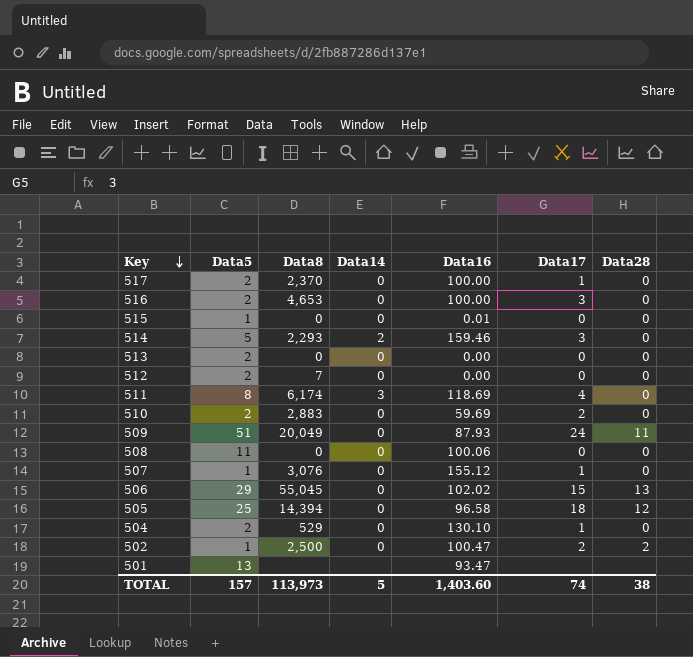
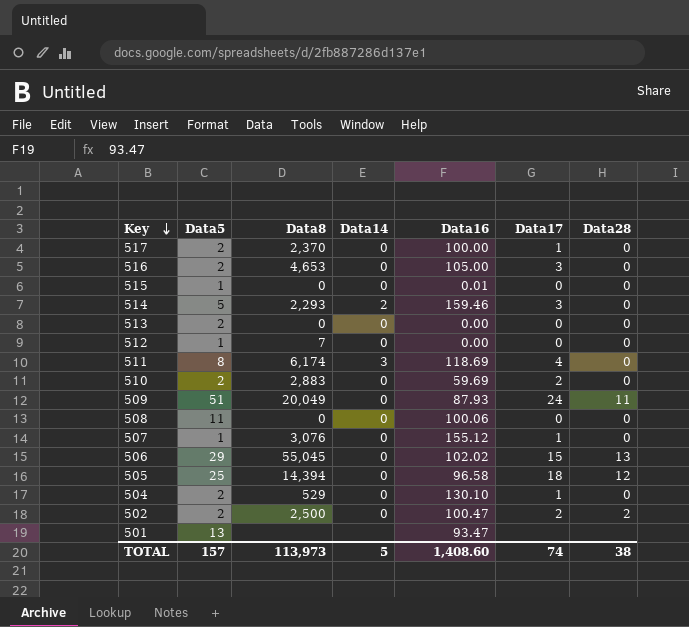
516 | Data16: 100.00 -> 105.00
512 | Data5: 2 -> 1
502 | Data5: 1 -> 2
TOTAL | Data16: 1,403.60 -> 1,408.60

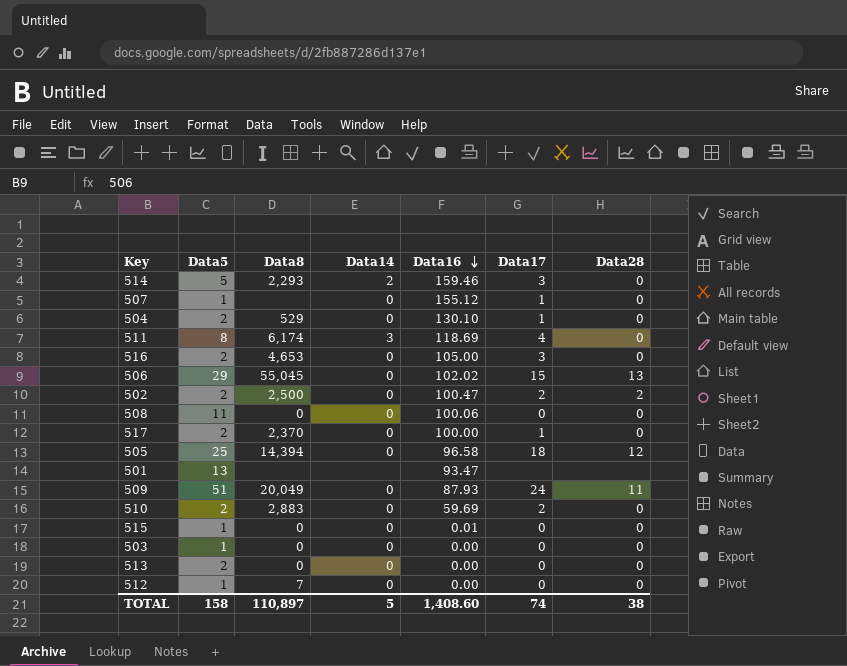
row order: Key descending -> Data16 descending
507 | Data8: 3,076 -> none
row 503: none -> 1 | 0 | 0 | 0.00 | 0 | 0
TOTAL | Data5: 157 -> 158
TOTAL | Data8: 113,973 -> 110,897

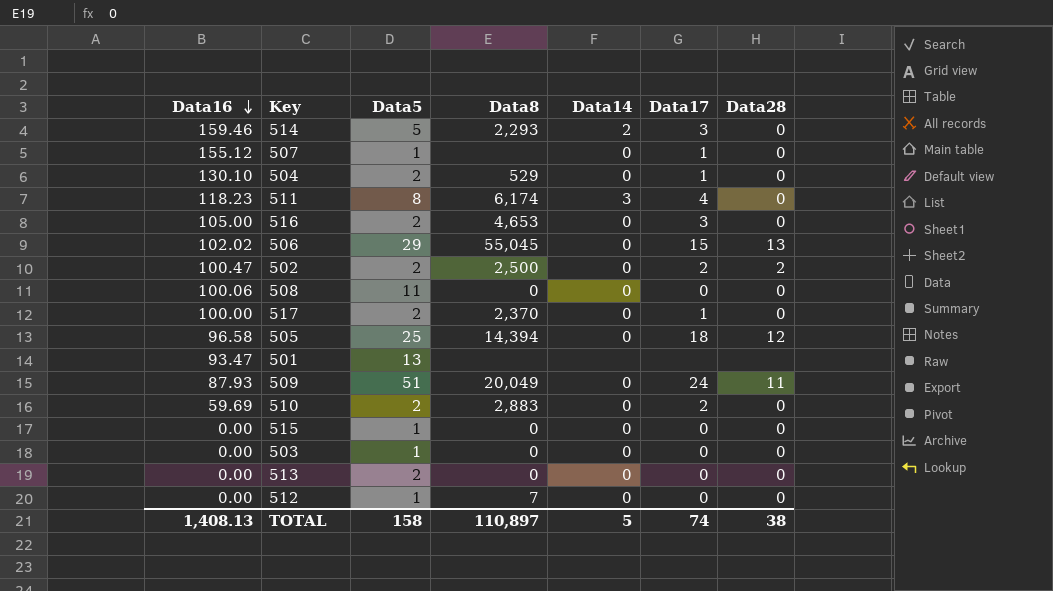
column Data16 | position: 5 -> 1
511 | Data16: 118.69 -> 118.23
515 | Data16: 0.01 -> 0.00
TOTAL | Data16: 1,408.60 -> 1,408.13

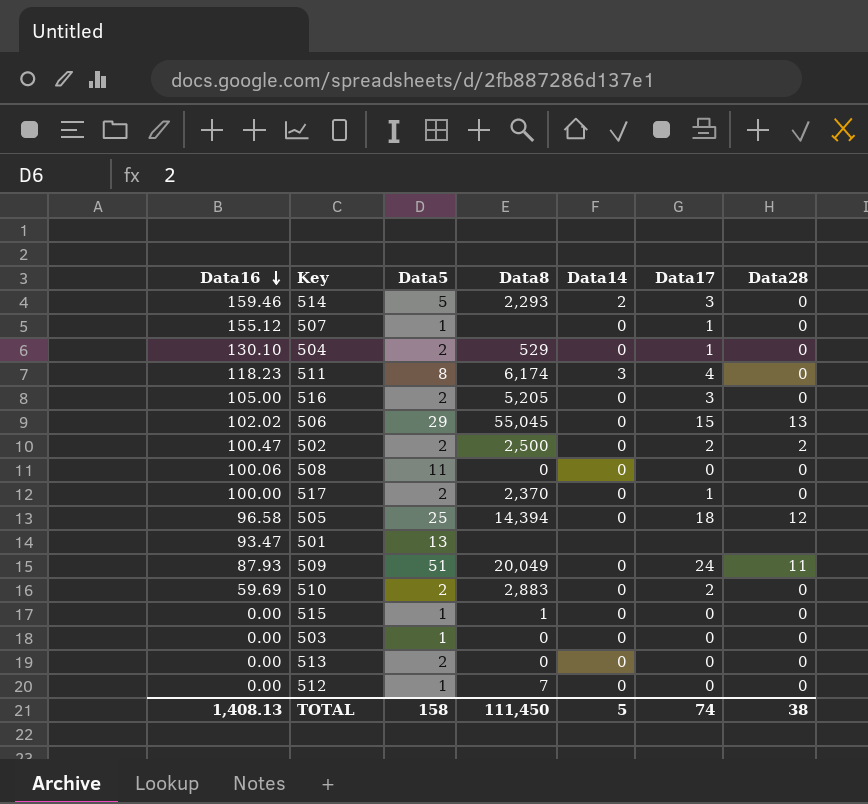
516 | Data8: 4,653 -> 5,205
515 | Data8: 0 -> 1
TOTAL | Data8: 110,897 -> 111,450

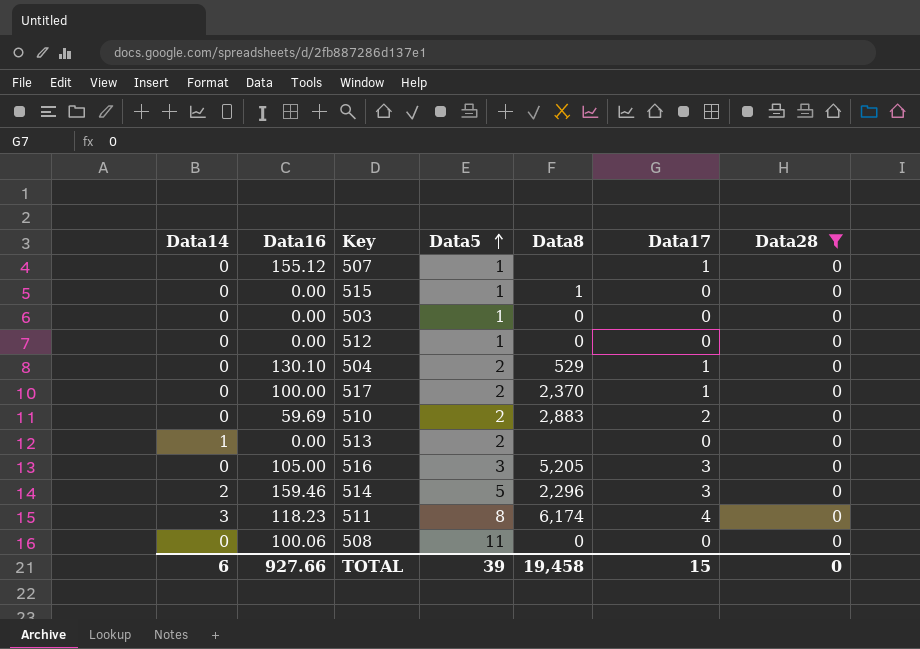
filter: none -> Data28 = 0
row order: Data16 descending -> Data5 ascending
column Data14 | position: 5 -> 1
512 | Data8: 7 -> 0
513 | Data14: 0 -> 1
513 | Data8: 0 -> none
516 | Data5: 2 -> 3
514 | Data8: 2,293 -> 2,296
TOTAL | Data14: 5 -> 6
TOTAL | Data16: 1,408.13 -> 927.66
TOTAL | Data5: 158 -> 39
TOTAL | Data8: 111,450 -> 19,458
TOTAL | Data17: 74 -> 15
TOTAL | Data28: 38 -> 0

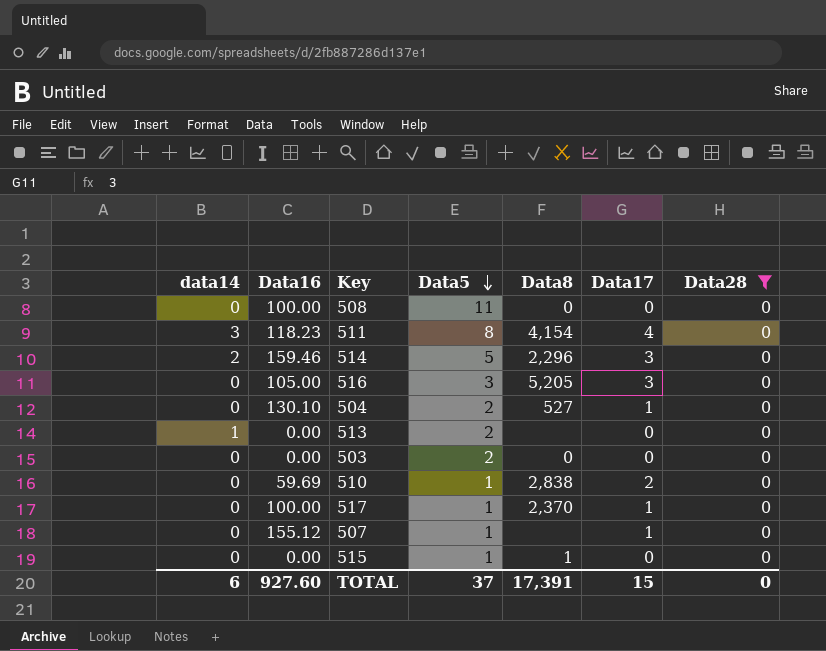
row order: Data5 ascending -> Data5 descending
column name: Data14 -> data14
row 512: 0 | 0.00 | 1 | 0 | 0 | 0 -> none
508 | Data16: 100.06 -> 100.00
511 | Data8: 6,174 -> 4,154
504 | Data8: 529 -> 527
503 | Data5: 1 -> 2
510 | Data5: 2 -> 1
510 | Data8: 2,883 -> 2,838
517 | Data5: 2 -> 1
TOTAL | Data16: 927.66 -> 927.60
TOTAL | Data5: 39 -> 37
TOTAL | Data8: 19,458 -> 17,391

